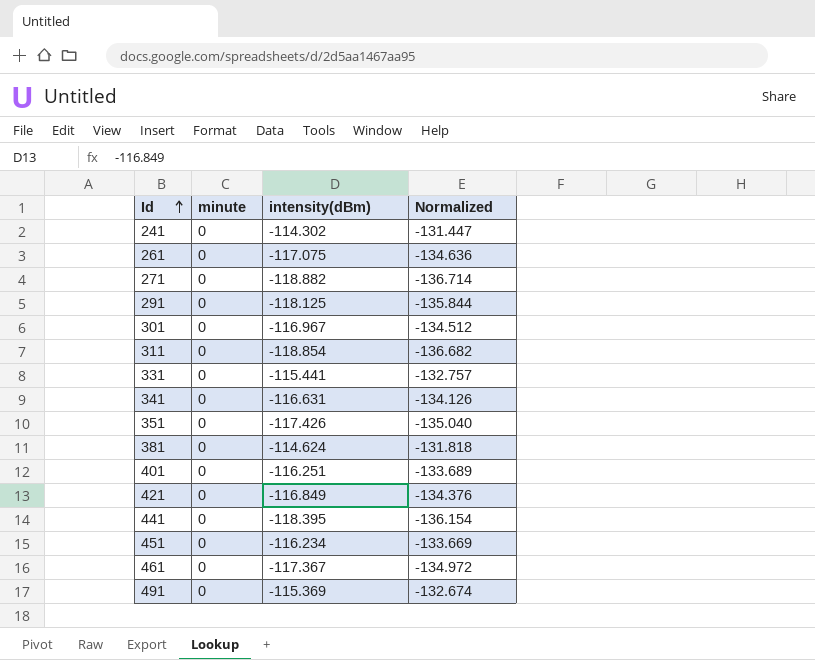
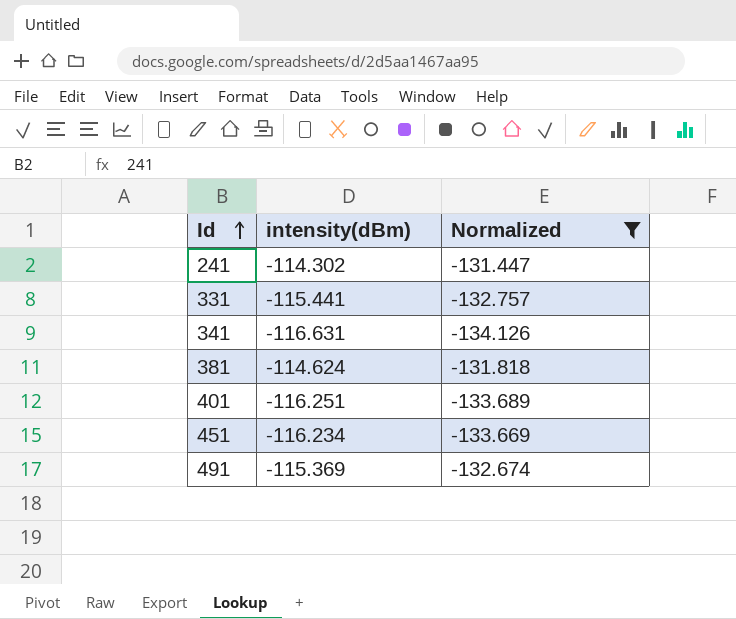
filter: none -> Normalized >= -134.126
column minute | position: 2 -> none

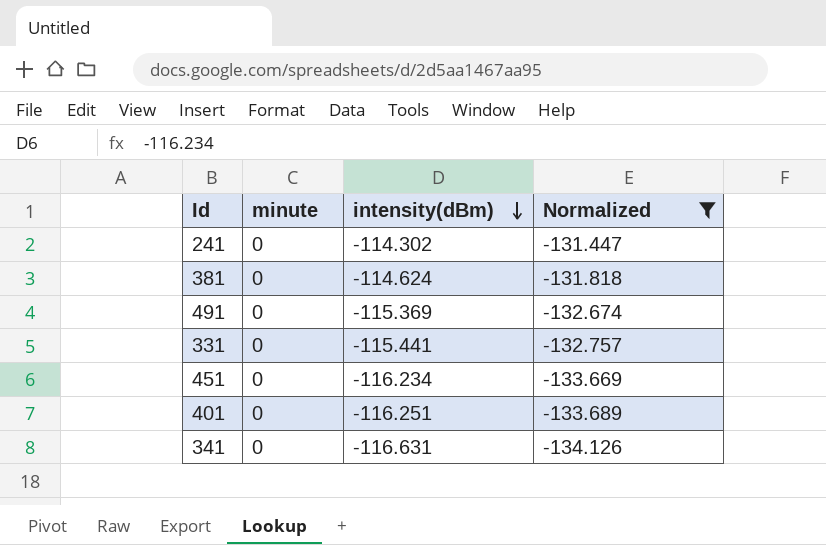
row order: Id ascending -> intensity(dBm) descending
column minute | position: none -> 2

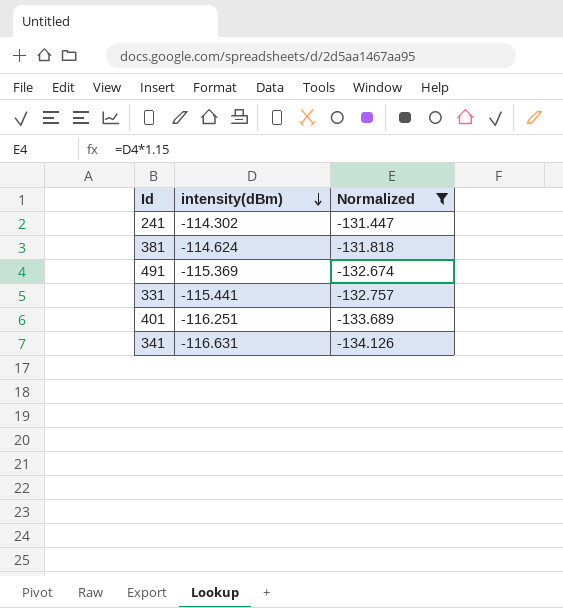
column minute | position: 2 -> none
row 451: 0 | -116.234 | -133.669 -> none

